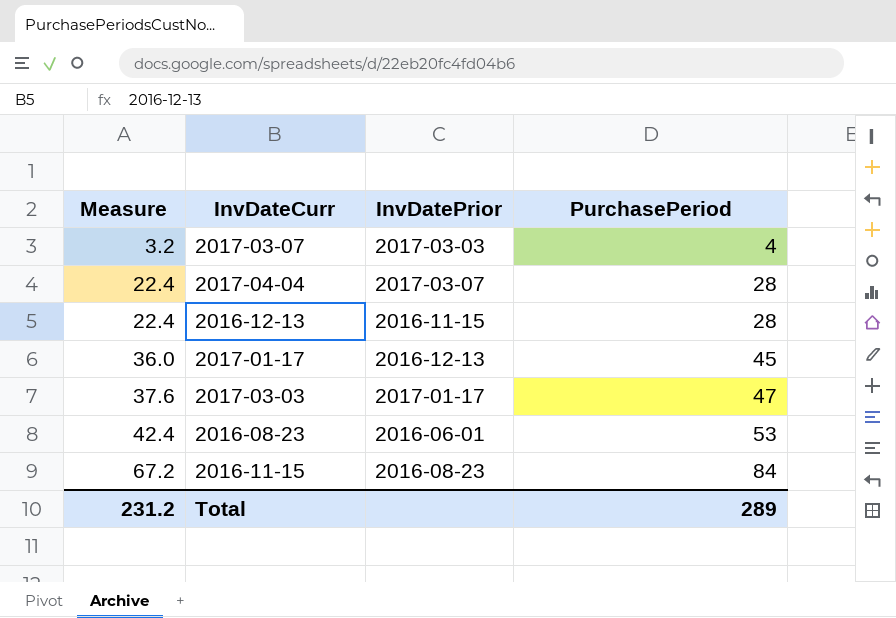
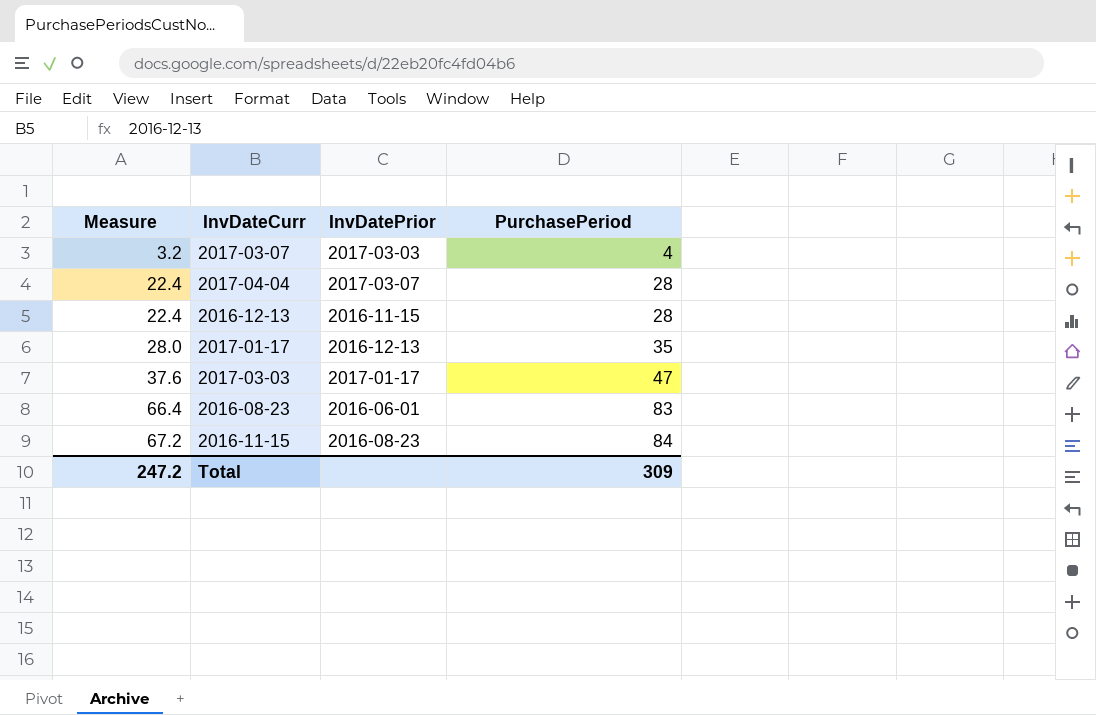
2017-01-17 | Measure: 36.0 -> 28.0
2017-01-17 | PurchasePeriod: 45 -> 35
2016-08-23 | Measure: 42.4 -> 66.4
2016-08-23 | PurchasePeriod: 53 -> 83
Total | Measure: 231.2 -> 247.2
Total | PurchasePeriod: 289 -> 309

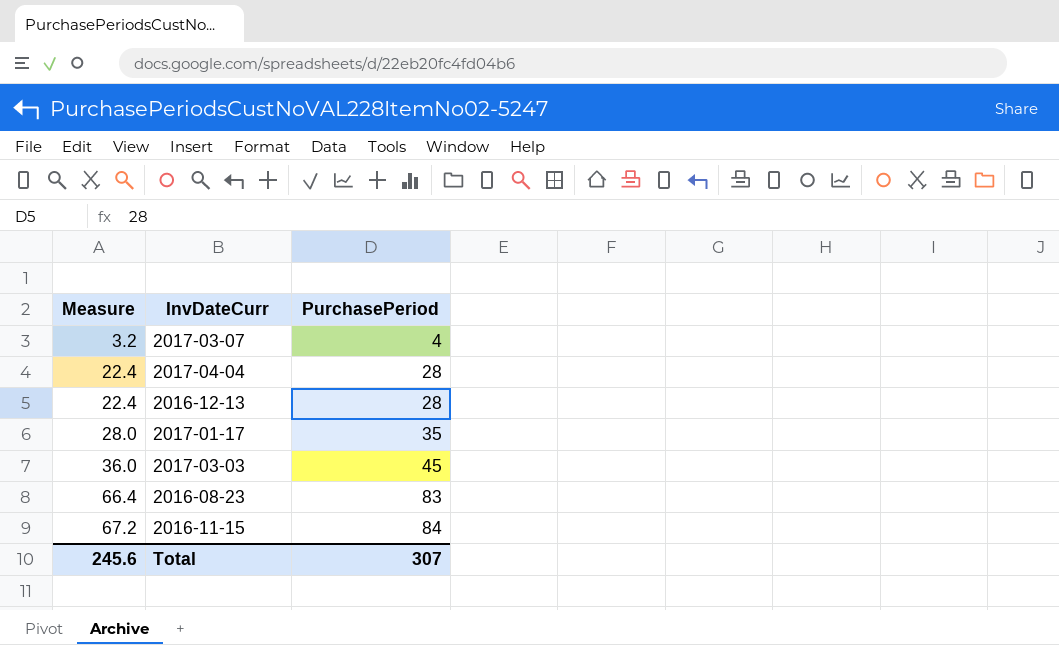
column InvDatePrior | position: 3 -> none
2017-03-03 | Measure: 37.6 -> 36.0
2017-03-03 | PurchasePeriod: 47 -> 45
Total | Measure: 247.2 -> 245.6
Total | PurchasePeriod: 309 -> 307

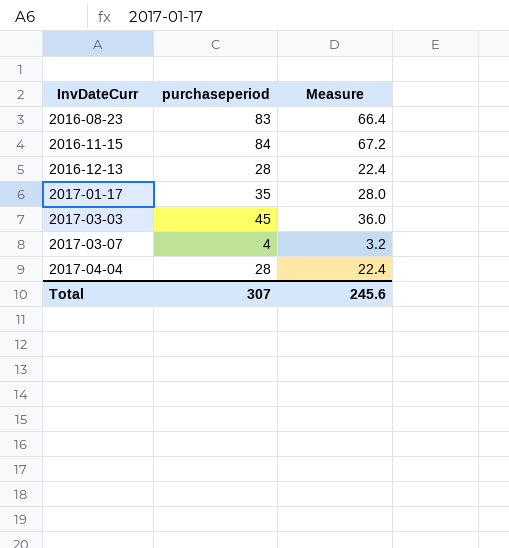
row order: Measure ascending -> InvDateCurr ascending
column name: PurchasePeriod -> purchaseperiod
column Measure | position: 1 -> 3

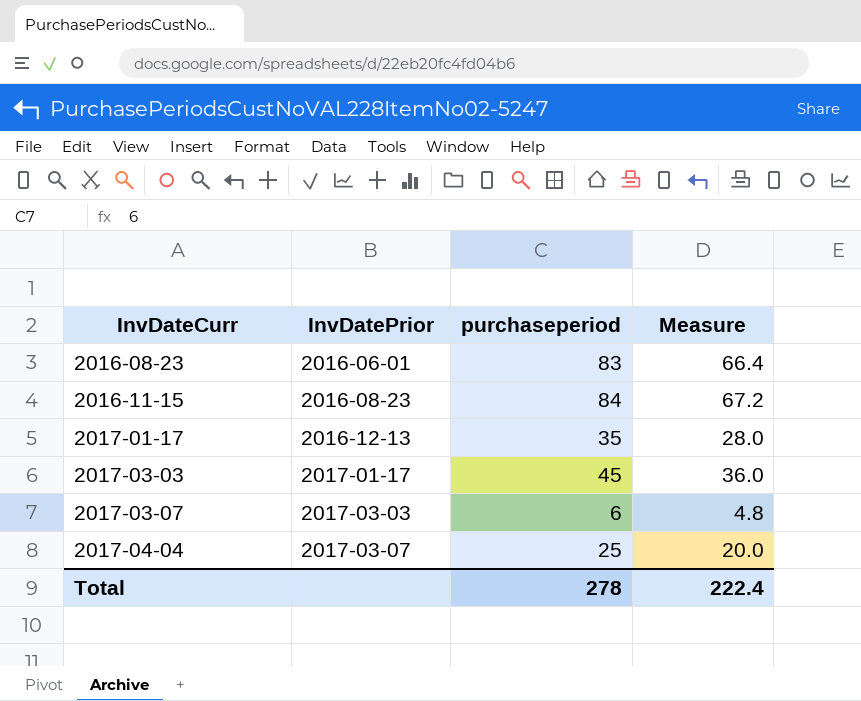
column InvDatePrior | position: none -> 2
row 2016-12-13: 28 | 22.4 -> none
2017-03-07 | purchaseperiod: 4 -> 6
2017-03-07 | Measure: 3.2 -> 4.8
2017-04-04 | purchaseperiod: 28 -> 25
2017-04-04 | Measure: 22.4 -> 20.0
Total | purchaseperiod: 307 -> 278
Total | Measure: 245.6 -> 222.4

